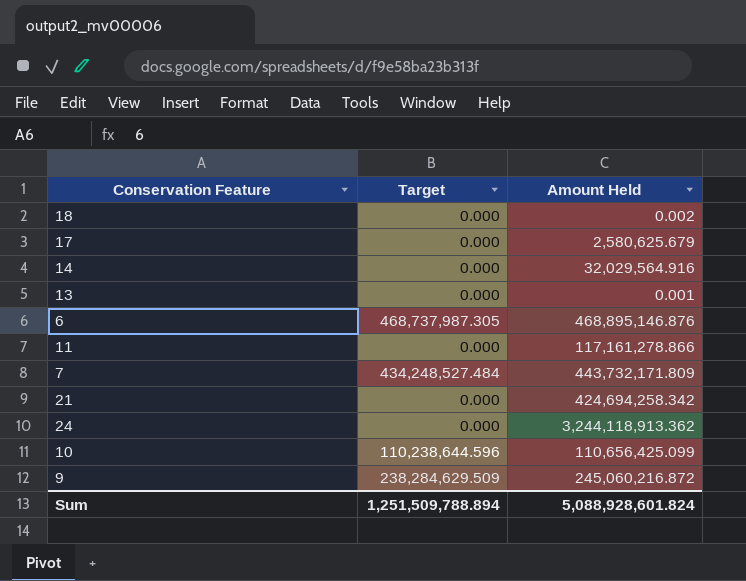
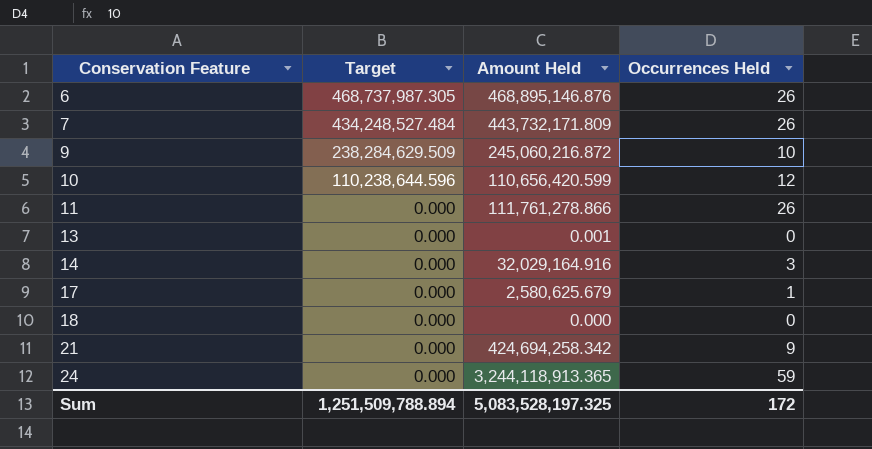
row order: none -> Conservation Feature ascending
column Occurrences Held | position: none -> 4
10 | Amount Held: 110,656,425.099 -> 110,656,420.599
11 | Amount Held: 117,161,278.866 -> 111,761,278.866
14 | Amount Held: 32,029,564.916 -> 32,029,164.916
18 | Amount Held: 0.002 -> 0.000
24 | Amount Held: 3,244,118,913.362 -> 3,244,118,913.365
Sum | Amount Held: 5,088,928,601.824 -> 5,083,528,197.325

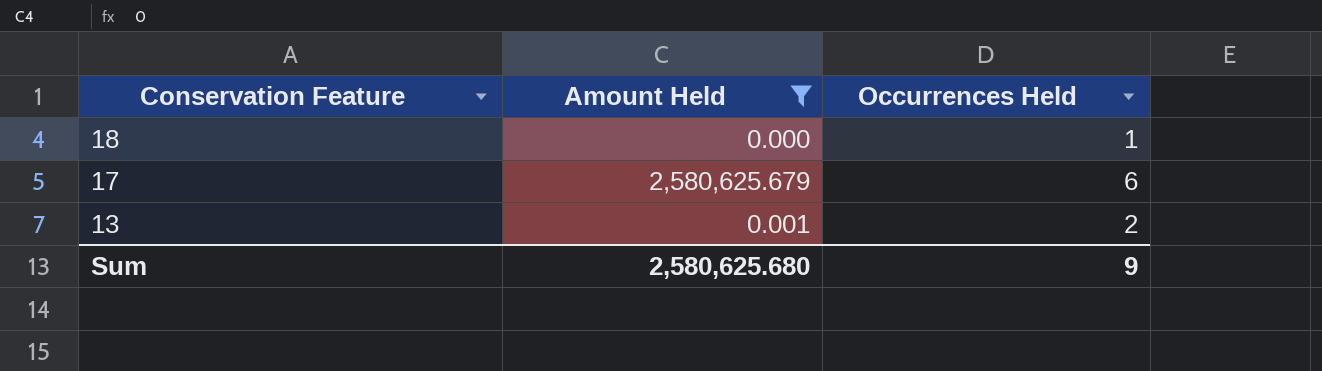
filter: none -> Amount Held <= 2,580,625.679
row order: Conservation Feature ascending -> Conservation Feature descending
column Target | position: 2 -> none
18 | Occurrences Held: 0 -> 1
17 | Occurrences Held: 1 -> 6
13 | Occurrences Held: 0 -> 2
Sum | Amount Held: 5,083,528,197.325 -> 2,580,625.680
Sum | Occurrences Held: 172 -> 9

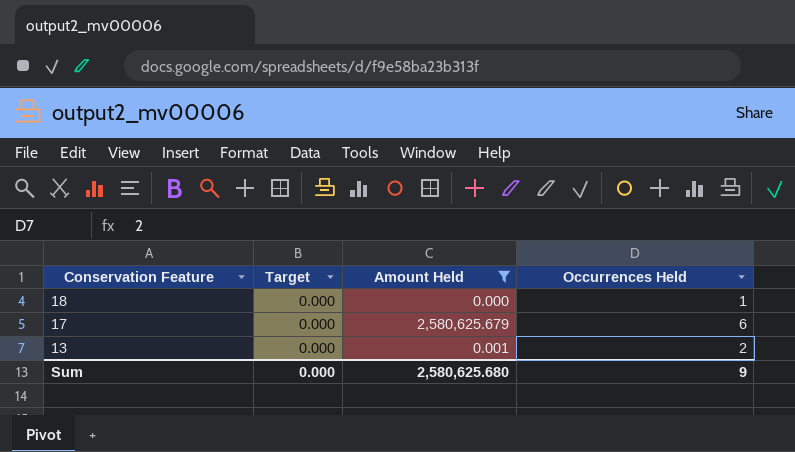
column Target | position: none -> 2

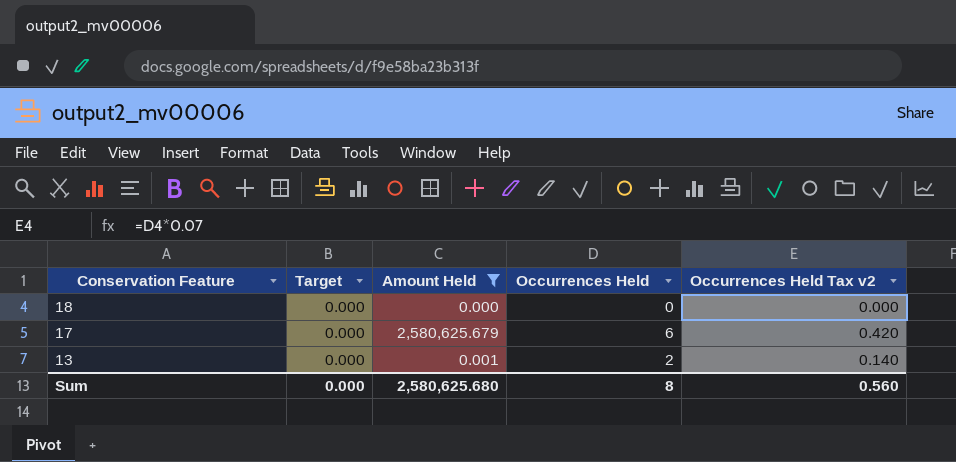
column Occurrences Held Tax v2 | formula: none -> [Occurrences Held] * 0.07
18 | Occurrences Held: 1 -> 0
Sum | Occurrences Held: 9 -> 8

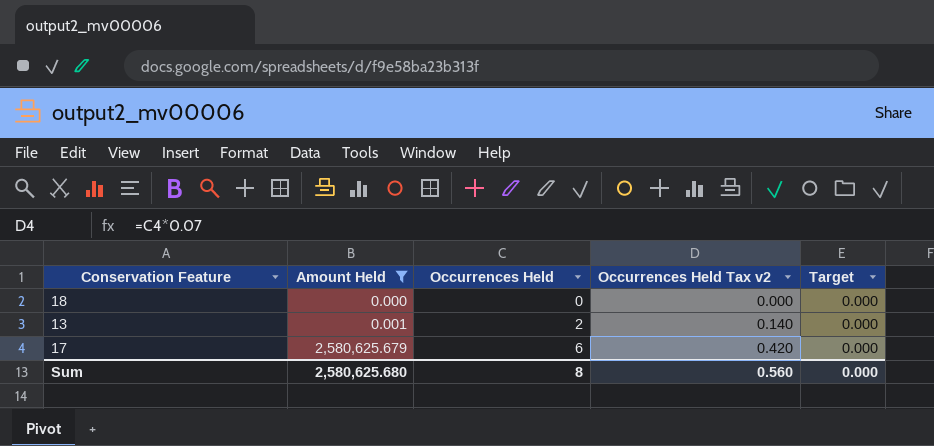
row order: Conservation Feature descending -> Amount Held ascending
column Target | position: 2 -> 5

